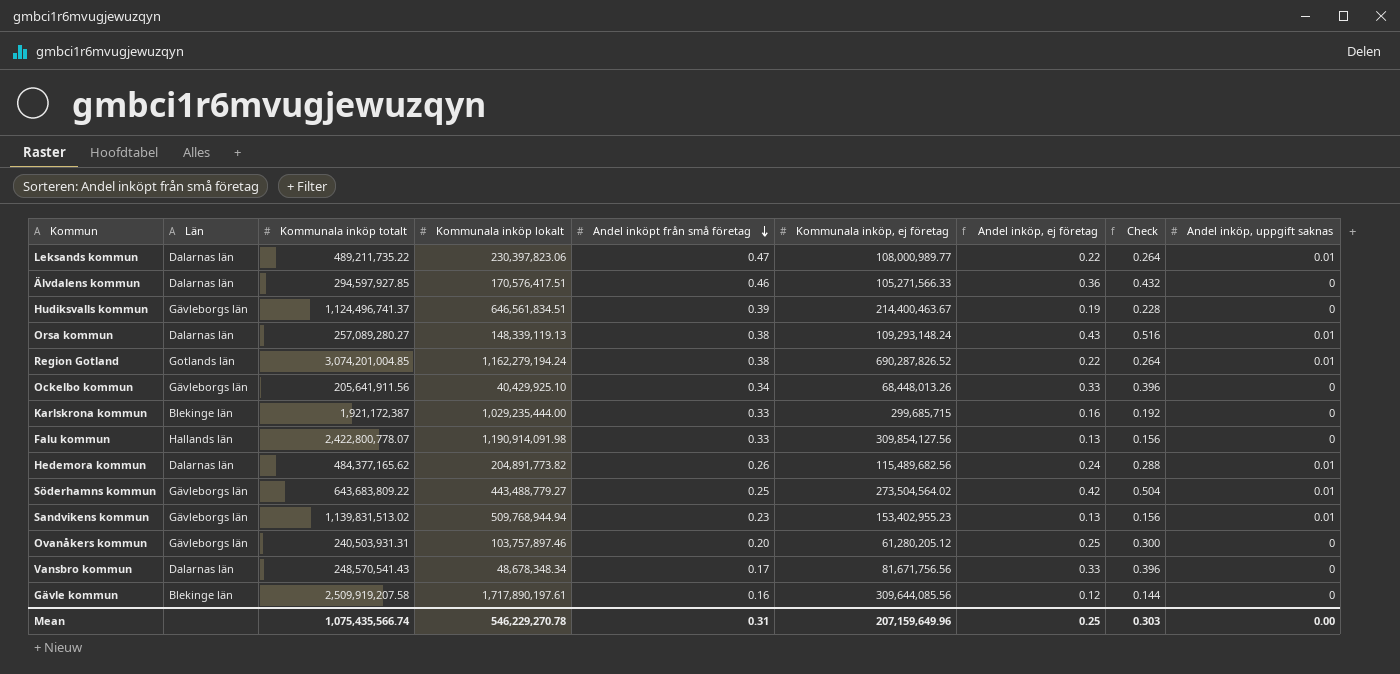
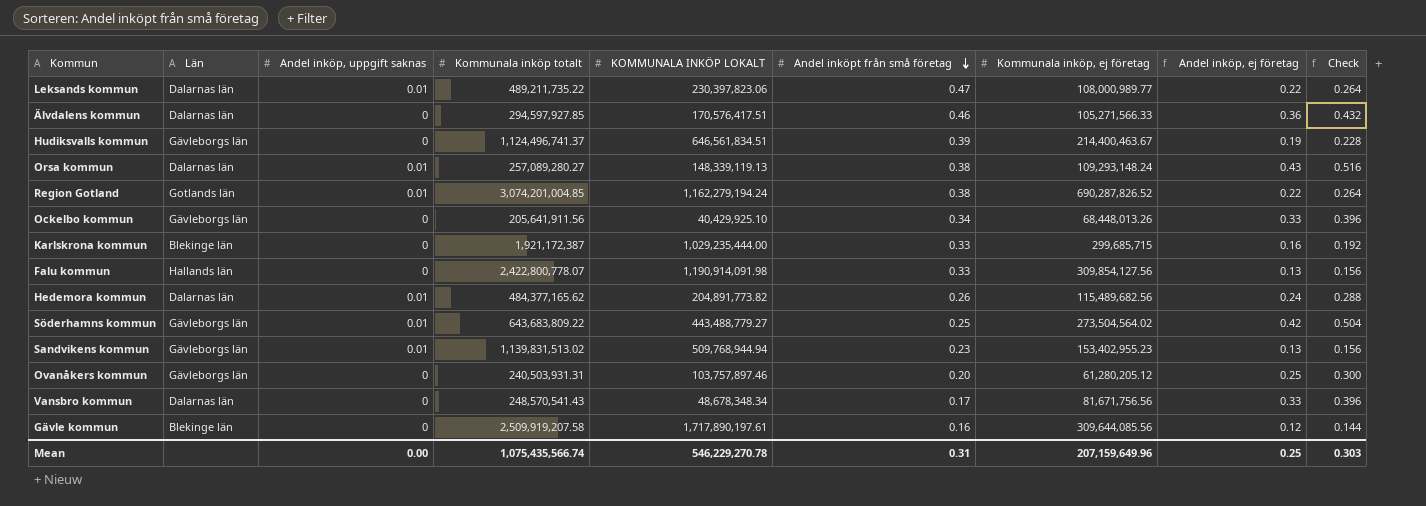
column Andel inköp, uppgift saknas | position: 9 -> 3
column name: Kommunala inköp lokalt -> KOMMUNALA INKÖP LOKALT

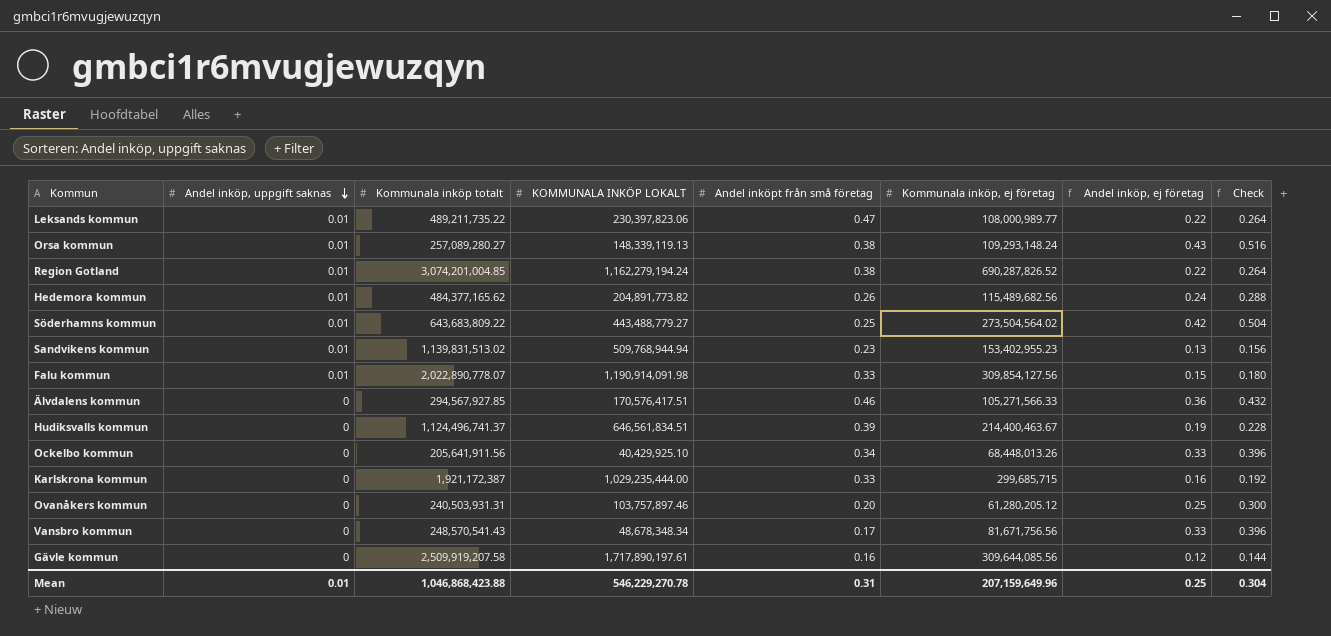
row order: Andel inköpt från små företag descending -> Andel inköp, uppgift saknas descending
column Län | position: 2 -> none
Falu kommun | Andel inköp, uppgift saknas: 0 -> 0.01
Falu kommun | Kommunala inköp totalt: 2,422,800,778.07 -> 2,022,890,778.07
Falu kommun | Andel inköp, ej företag: 0.13 -> 0.15
Falu kommun | Check: 0.156 -> 0.180
Älvdalens kommun | Kommunala inköp totalt: 294,597,927.85 -> 294,567,927.85
Mean | Andel inköp, uppgift saknas: 0.00 -> 0.01
Mean | Kommunala inköp totalt: 1,075,435,566.74 -> 1,046,868,423.88
Mean | Check: 0.303 -> 0.304

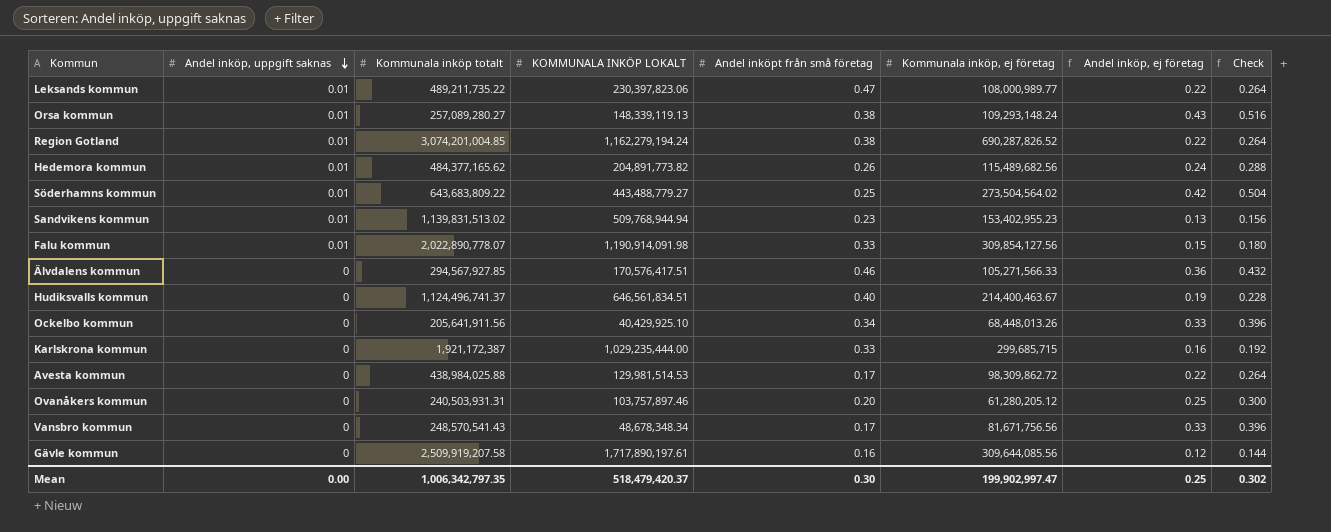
Hudiksvalls kommun | Andel inköpt från små företag: 0.39 -> 0.40
row Avesta kommun: none -> 0 | 438,984,025.88 | 129,981,514.53 | 0.17 | 98,309,862.72 | 0.22 | 0.264
Mean | Andel inköp, uppgift saknas: 0.01 -> 0.00
Mean | Kommunala inköp totalt: 1,046,868,423.88 -> 1,006,342,797.35
Mean | KOMMUNALA INKÖP LOKALT: 546,229,270.78 -> 518,479,420.37
Mean | Andel inköpt från små företag: 0.31 -> 0.30
Mean | Kommunala inköp, ej företag: 207,159,649.96 -> 199,902,997.47
Mean | Check: 0.304 -> 0.302

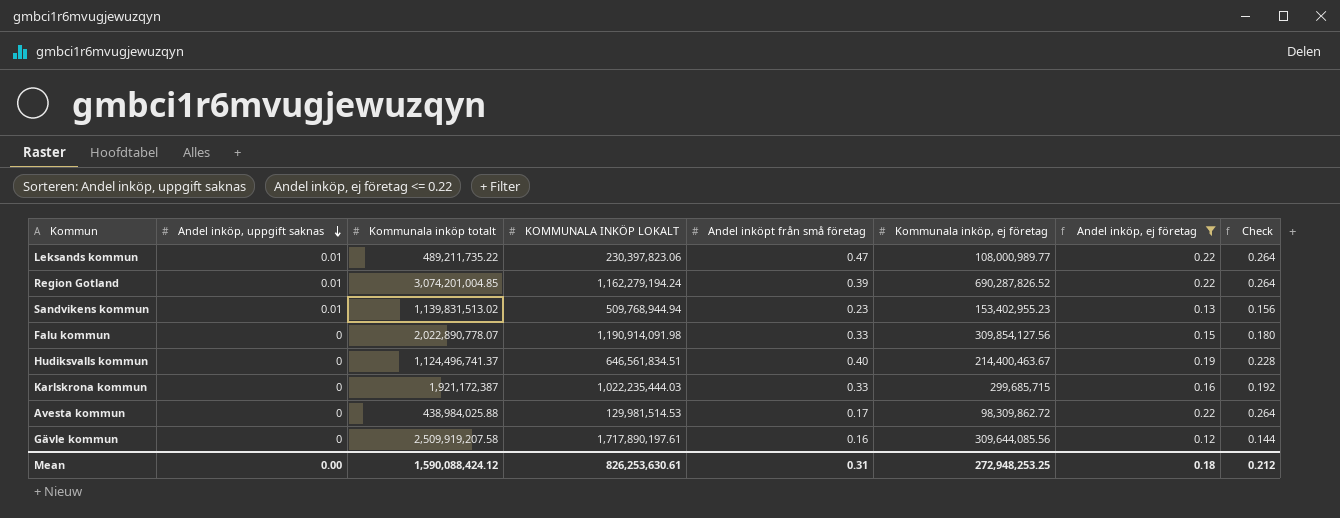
filter: none -> Andel inköp, ej företag <= 0.22
Region Gotland | Andel inköpt från små företag: 0.38 -> 0.39
Falu kommun | Andel inköp, uppgift saknas: 0.01 -> 0
Karlskrona kommun | KOMMUNALA INKÖP LOKALT: 1,029,235,444.00 -> 1,022,235,444.03
Mean | Kommunala inköp totalt: 1,006,342,797.35 -> 1,590,088,424.12
Mean | KOMMUNALA INKÖP LOKALT: 518,479,420.37 -> 826,253,630.61
Mean | Andel inköpt från små företag: 0.30 -> 0.31
Mean | Kommunala inköp, ej företag: 199,902,997.47 -> 272,948,253.25
Mean | Andel inköp, ej företag: 0.25 -> 0.18
Mean | Check: 0.302 -> 0.212

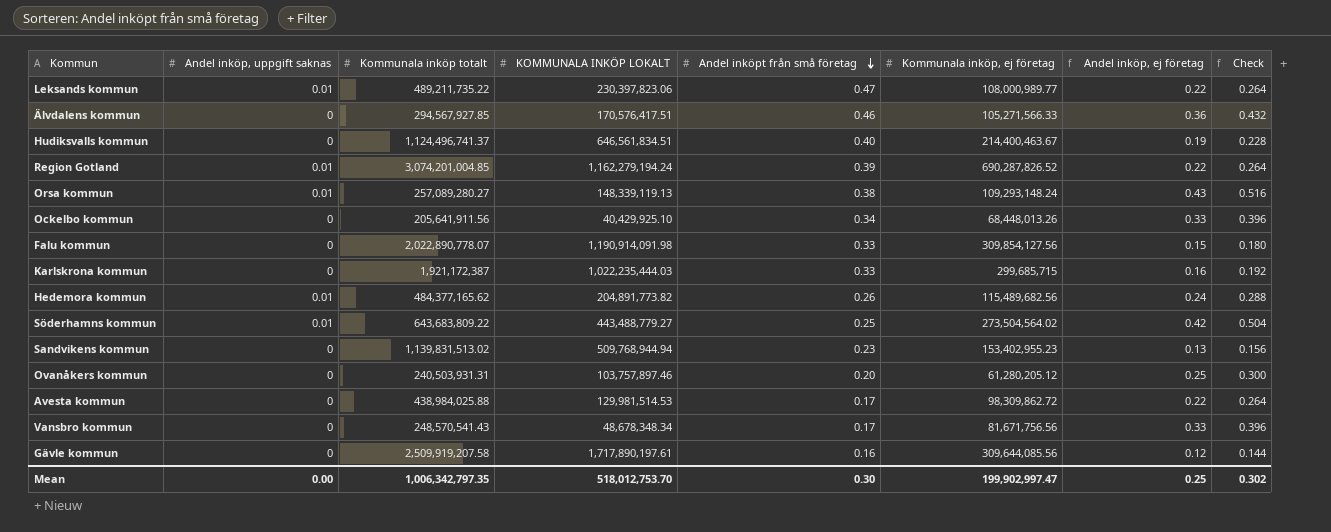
filter: Andel inköp, ej företag <= 0.22 -> none
row order: Andel inköp, uppgift saknas descending -> Andel inköpt från små företag descending
Sandvikens kommun | Andel inköp, uppgift saknas: 0.01 -> 0
Mean | Kommunala inköp totalt: 1,590,088,424.12 -> 1,006,342,797.35
Mean | KOMMUNALA INKÖP LOKALT: 826,253,630.61 -> 518,012,753.70
Mean | Andel inköpt från små företag: 0.31 -> 0.30
Mean | Kommunala inköp, ej företag: 272,948,253.25 -> 199,902,997.47
Mean | Andel inköp, ej företag: 0.18 -> 0.25
Mean | Check: 0.212 -> 0.302

